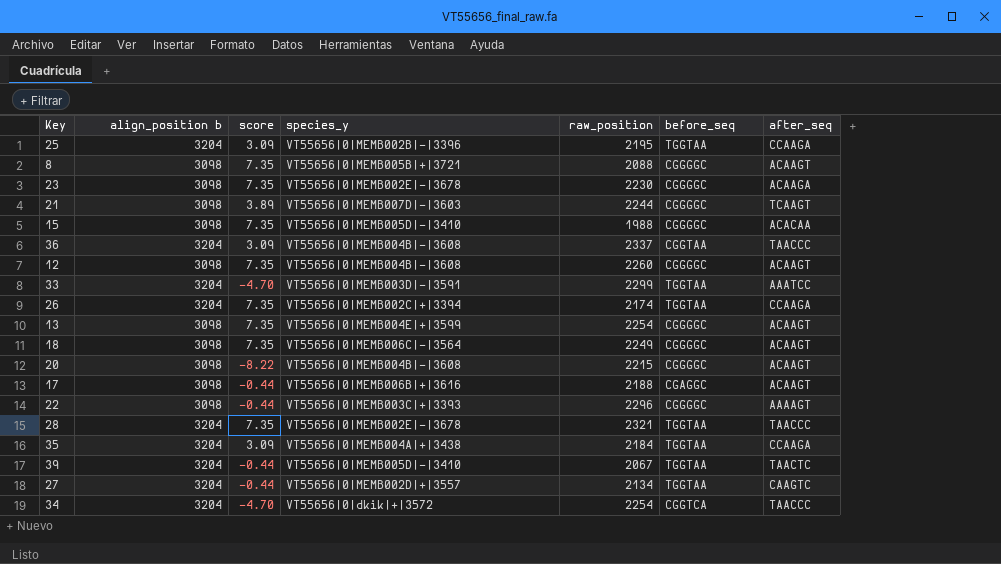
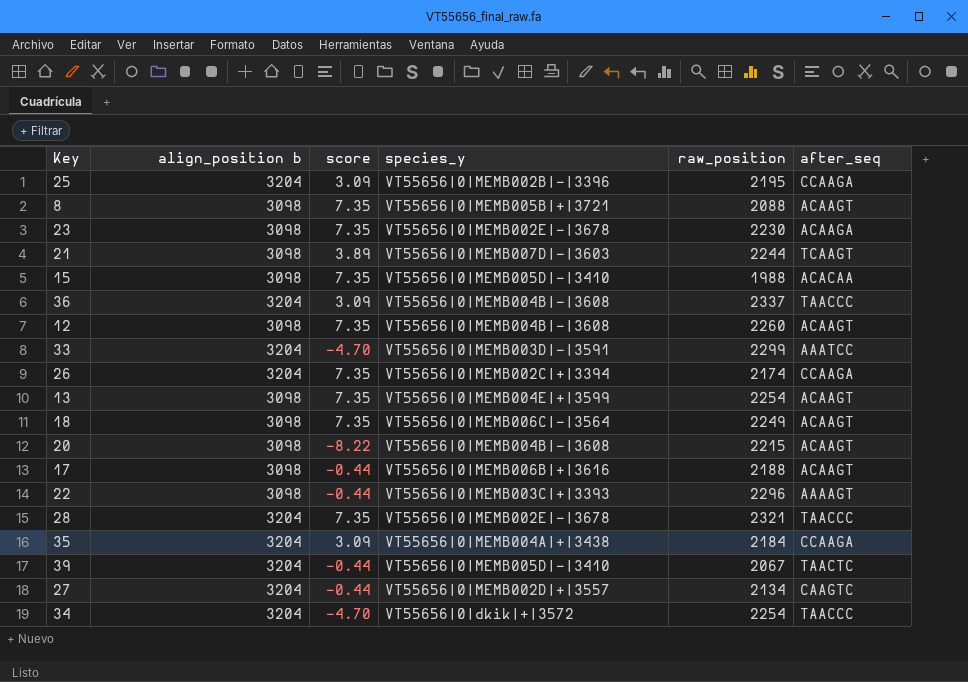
column before_seq | position: 6 -> none

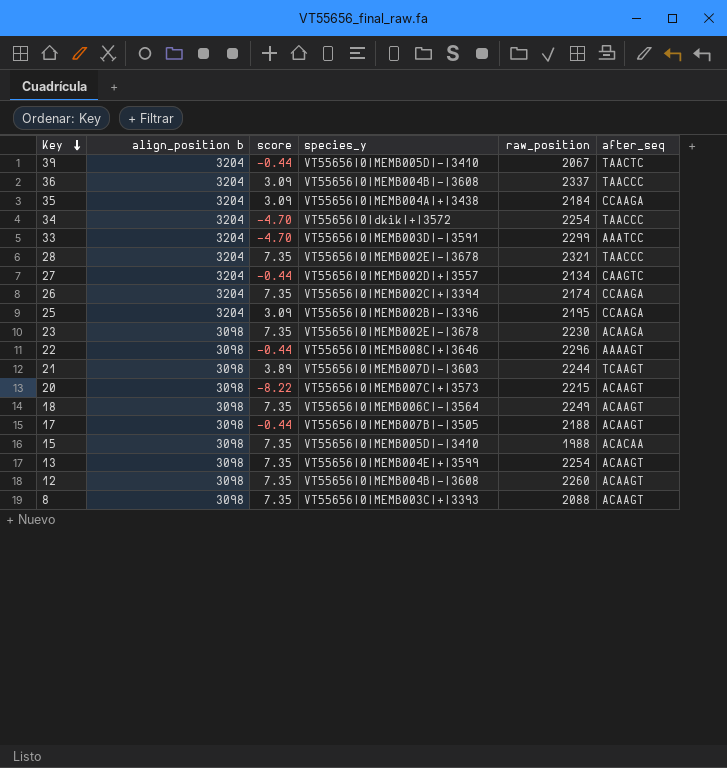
row order: none -> Key descending
22 | species_y: VT55656|0|MEMB003C|+|3393 -> VT55656|0|MEMB008C|+|3646
20 | species_y: VT55656|0|MEMB004B|-|3608 -> VT55656|0|MEMB007C|+|3573
17 | species_y: VT55656|0|MEMB006B|+|3616 -> VT55656|0|MEMB007B|-|3505
8 | species_y: VT55656|0|MEMB005B|+|3721 -> VT55656|0|MEMB003C|+|3393

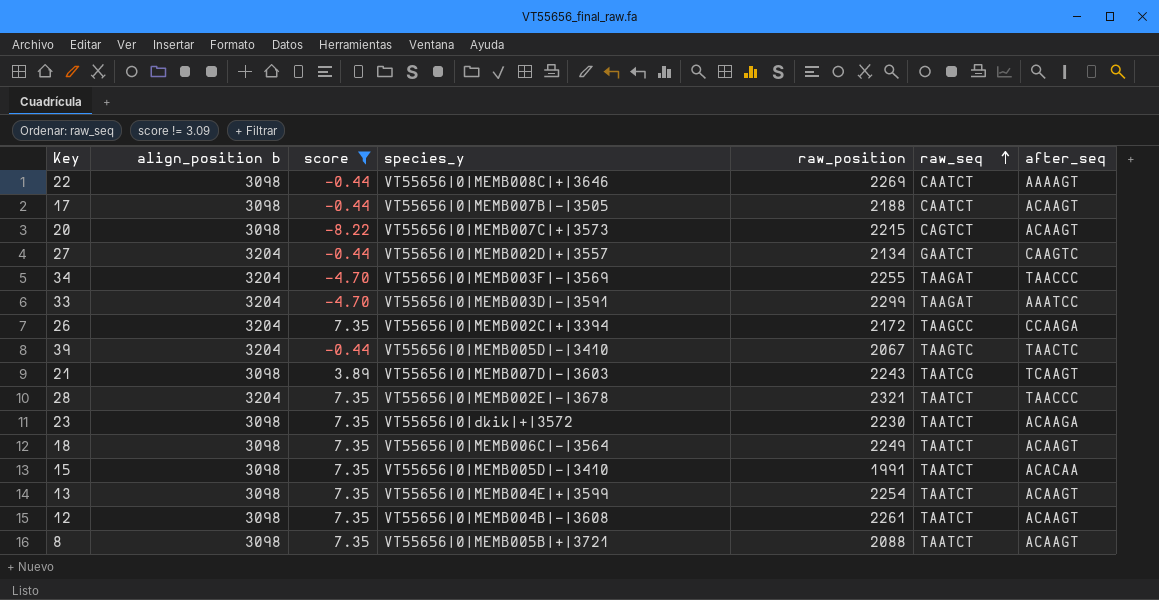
filter: none -> score != 3.09
row order: Key descending -> raw_seq ascending
column raw_seq | position: none -> 6
22 | raw_position: 2296 -> 2269
34 | species_y: VT55656|0|dkik|+|3572 -> VT55656|0|MEMB003F|-|3569
34 | raw_position: 2254 -> 2255
26 | raw_position: 2174 -> 2172
21 | raw_position: 2244 -> 2243
23 | species_y: VT55656|0|MEMB002E|-|3678 -> VT55656|0|dkik|+|3572
15 | raw_position: 1988 -> 1991
12 | raw_position: 2260 -> 2261
8 | species_y: VT55656|0|MEMB003C|+|3393 -> VT55656|0|MEMB005B|+|3721

